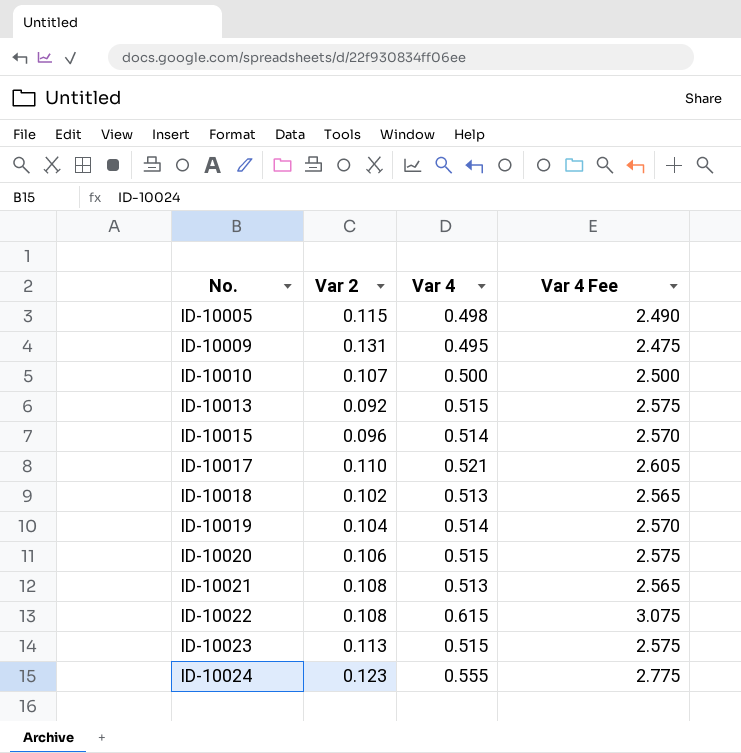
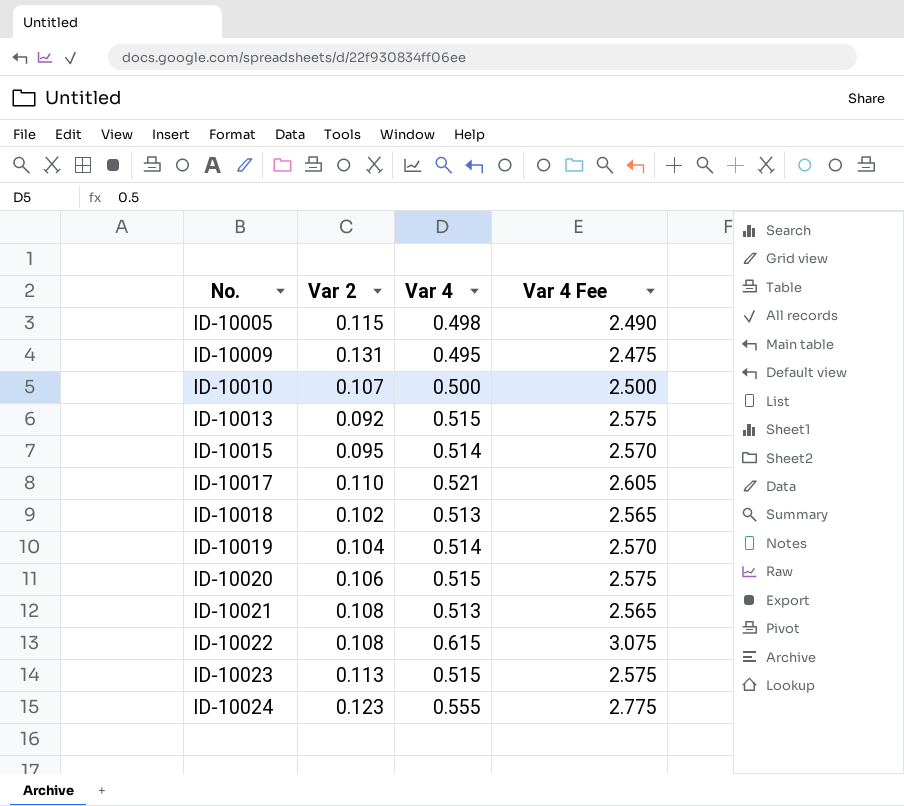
ID-10015 | Var 2: 0.096 -> 0.095

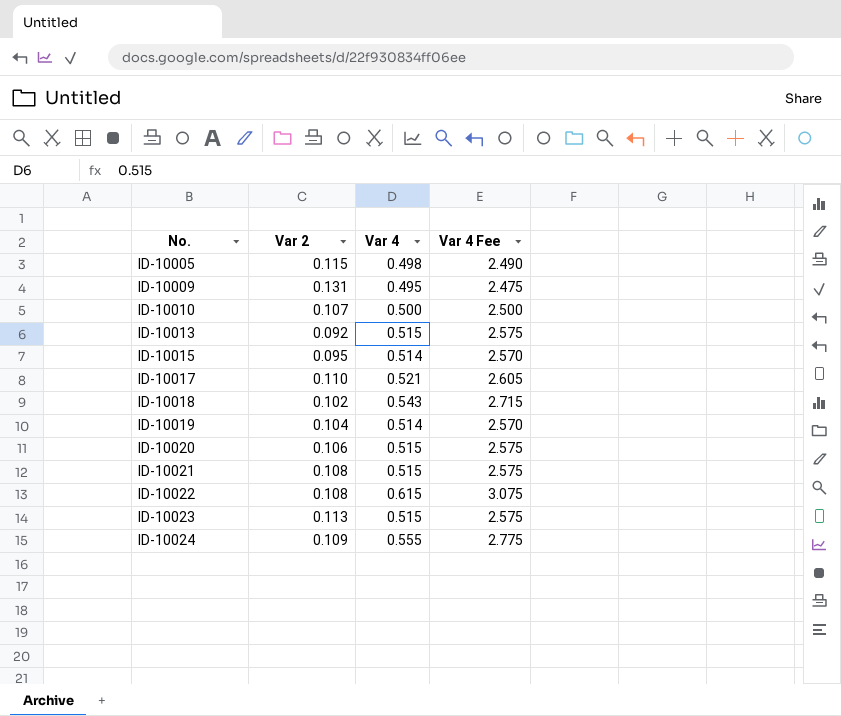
ID-10018 | Var 4: 0.513 -> 0.543
ID-10018 | Var 4 Fee: 2.565 -> 2.715
ID-10021 | Var 4: 0.513 -> 0.515
ID-10021 | Var 4 Fee: 2.565 -> 2.575
ID-10024 | Var 2: 0.123 -> 0.109

